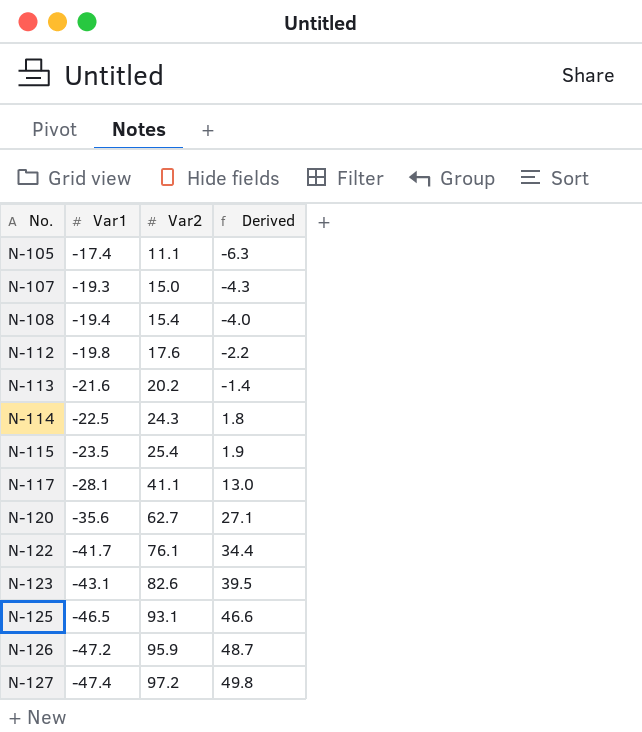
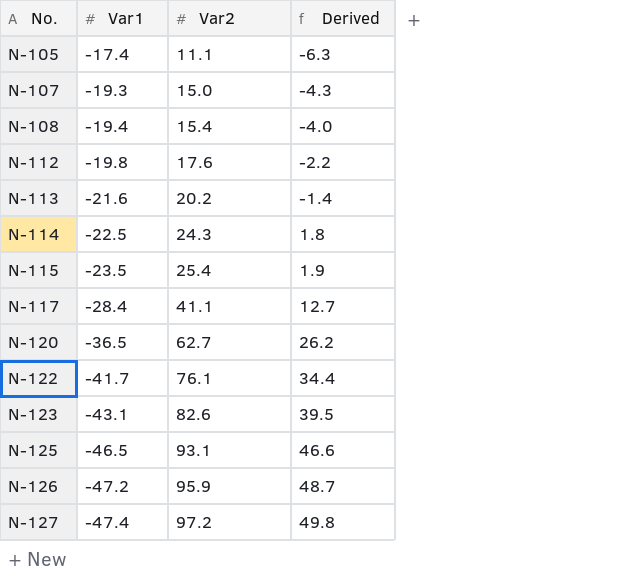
N-117 | Var1: -28.1 -> -28.4
N-117 | Derived: 13.0 -> 12.7
N-120 | Var1: -35.6 -> -36.5
N-120 | Derived: 27.1 -> 26.2

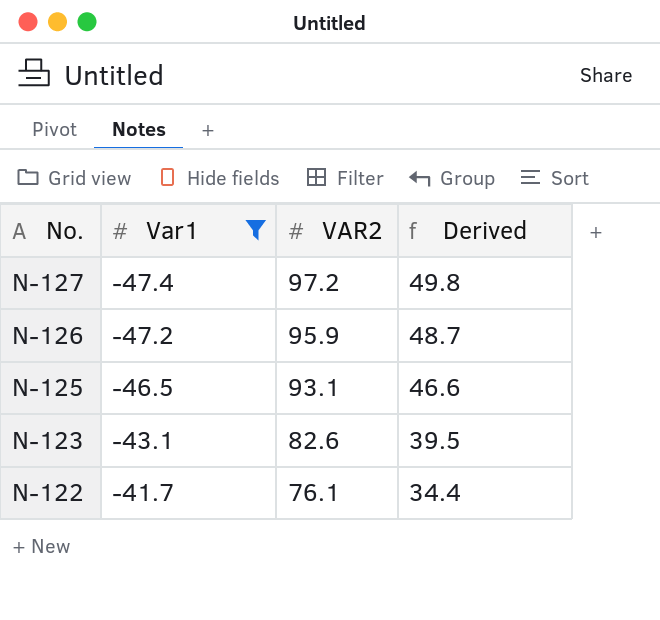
filter: none -> Var1 <= -41.7
row order: No. ascending -> No. descending
column name: Var2 -> VAR2

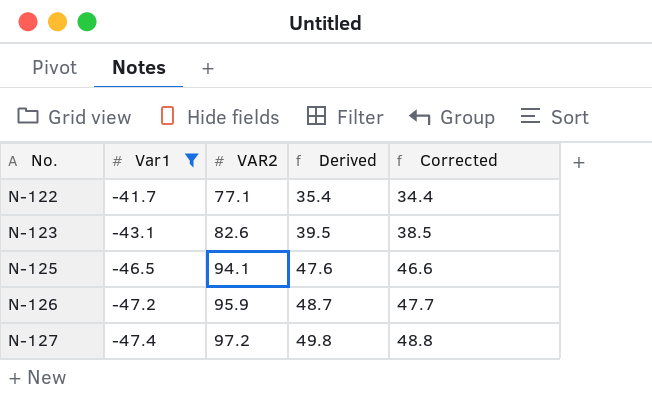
row order: No. descending -> No. ascending
column Corrected | formula: none -> [Derived] - 1
N-122 | VAR2: 76.1 -> 77.1
N-122 | Derived: 34.4 -> 35.4
N-125 | VAR2: 93.1 -> 94.1
N-125 | Derived: 46.6 -> 47.6

